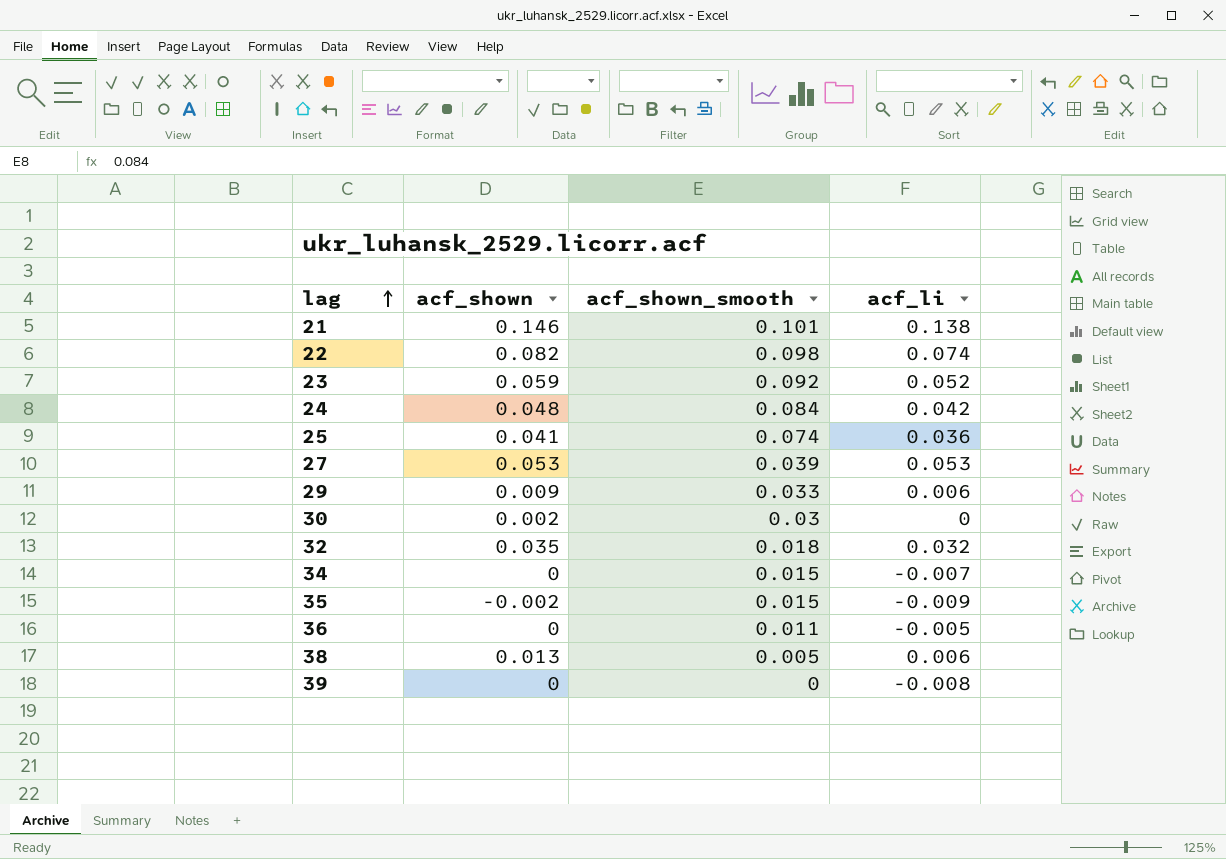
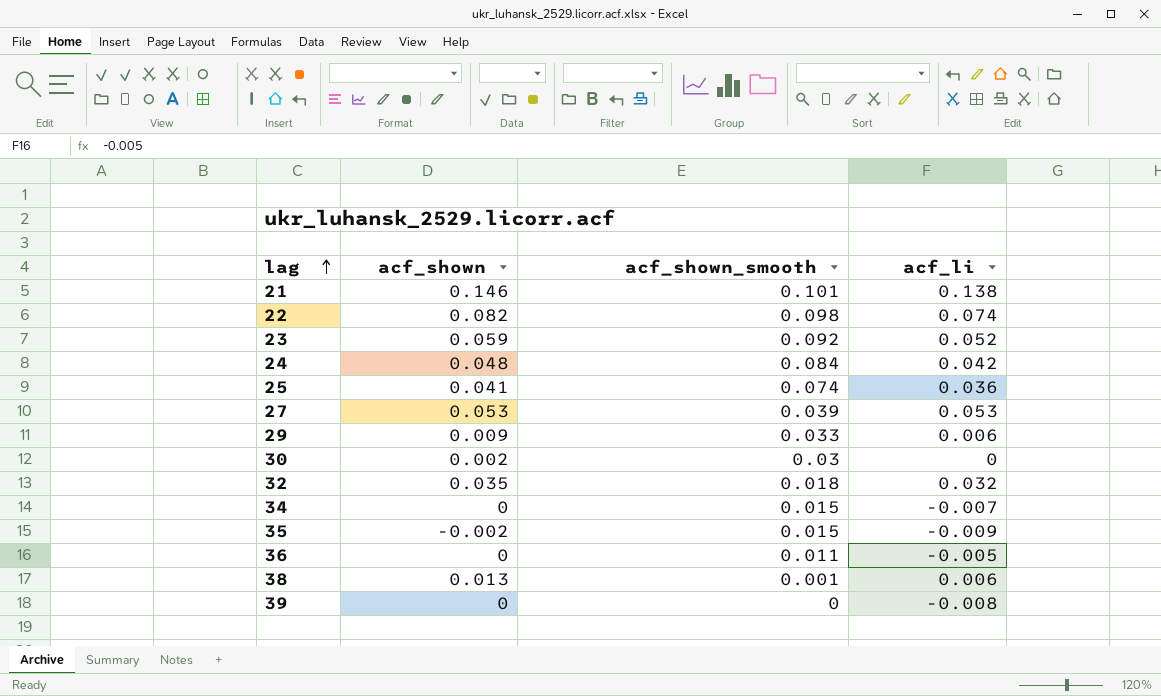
38 | acf_shown_smooth: 0.005 -> 0.001

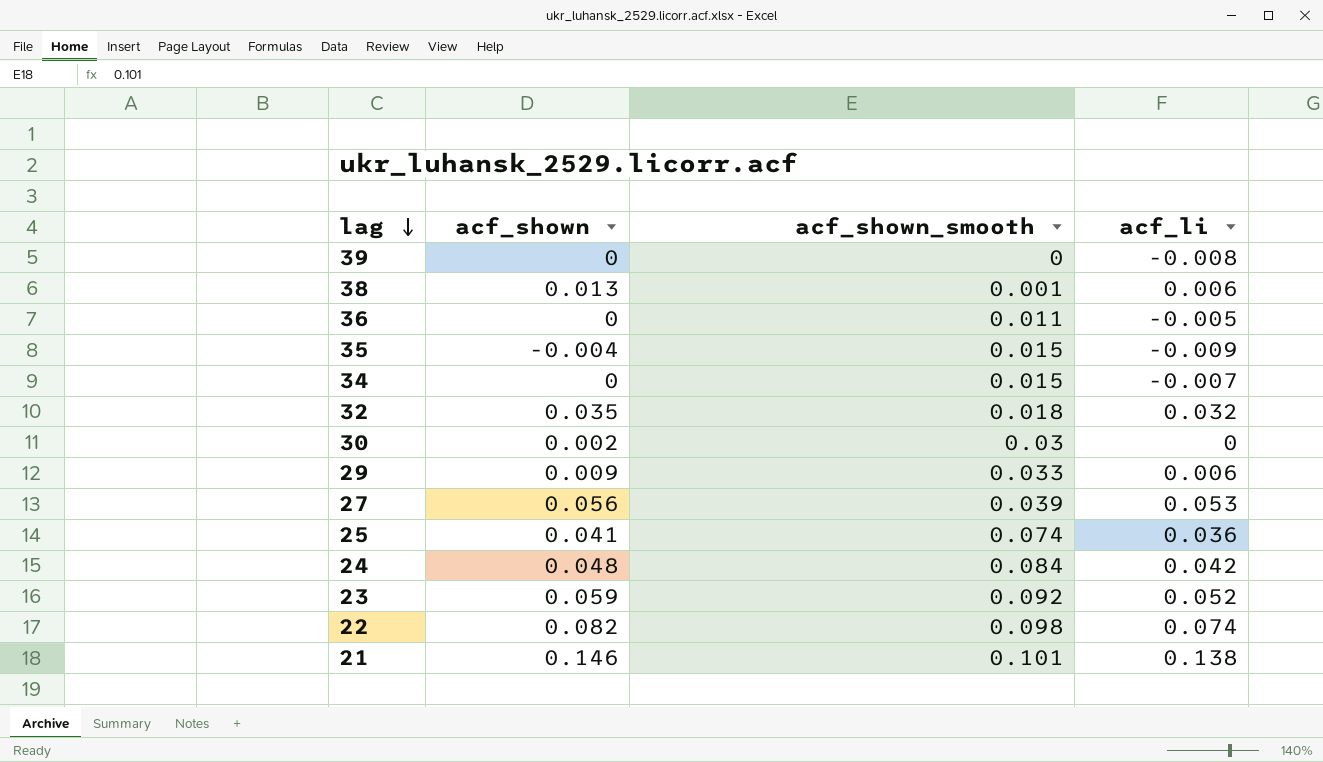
row order: lag ascending -> lag descending
35 | acf_shown: -0.002 -> -0.004
27 | acf_shown: 0.053 -> 0.056

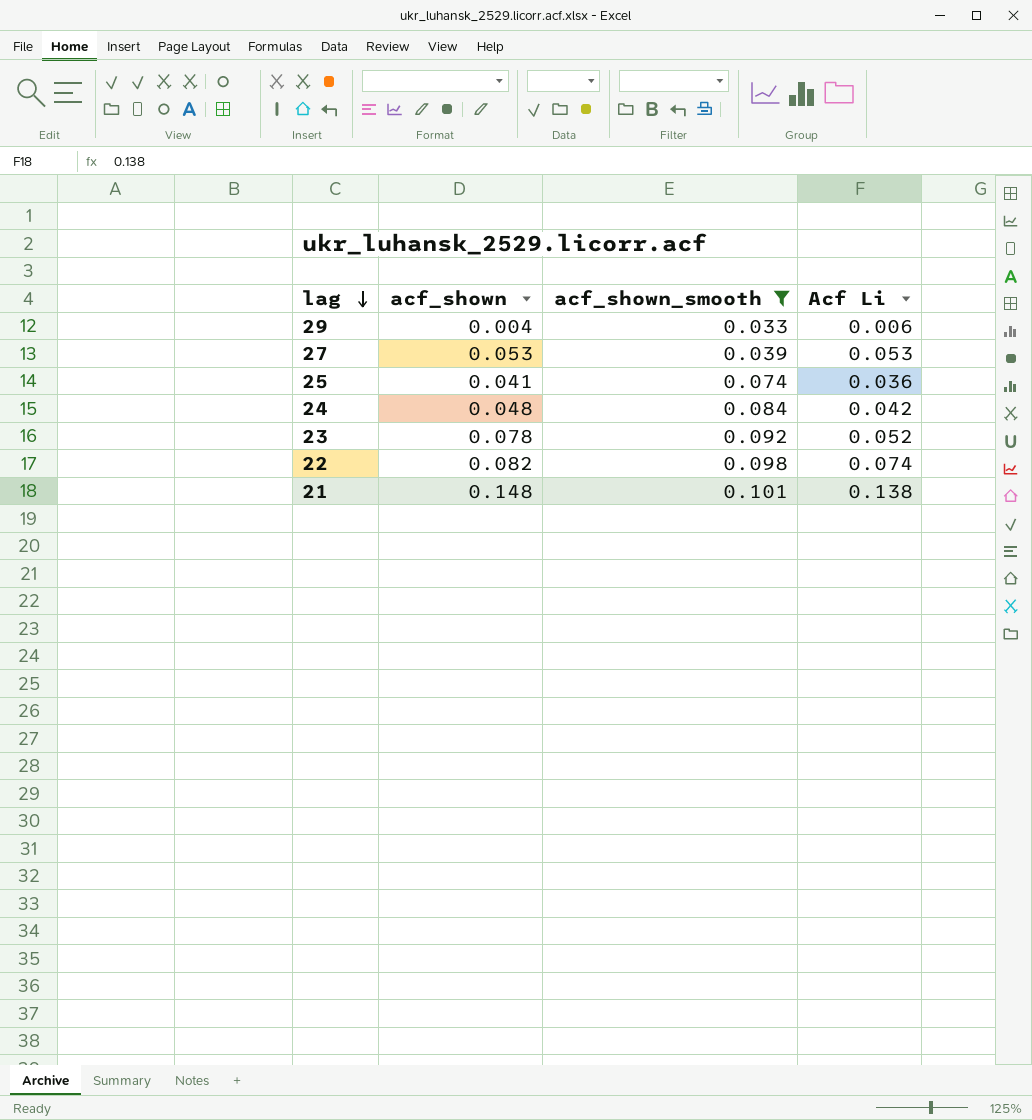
filter: none -> acf_shown_smooth >= 0.033
column name: acf_li -> Acf Li
29 | acf_shown: 0.009 -> 0.004
27 | acf_shown: 0.056 -> 0.053
23 | acf_shown: 0.059 -> 0.078
21 | acf_shown: 0.146 -> 0.148

